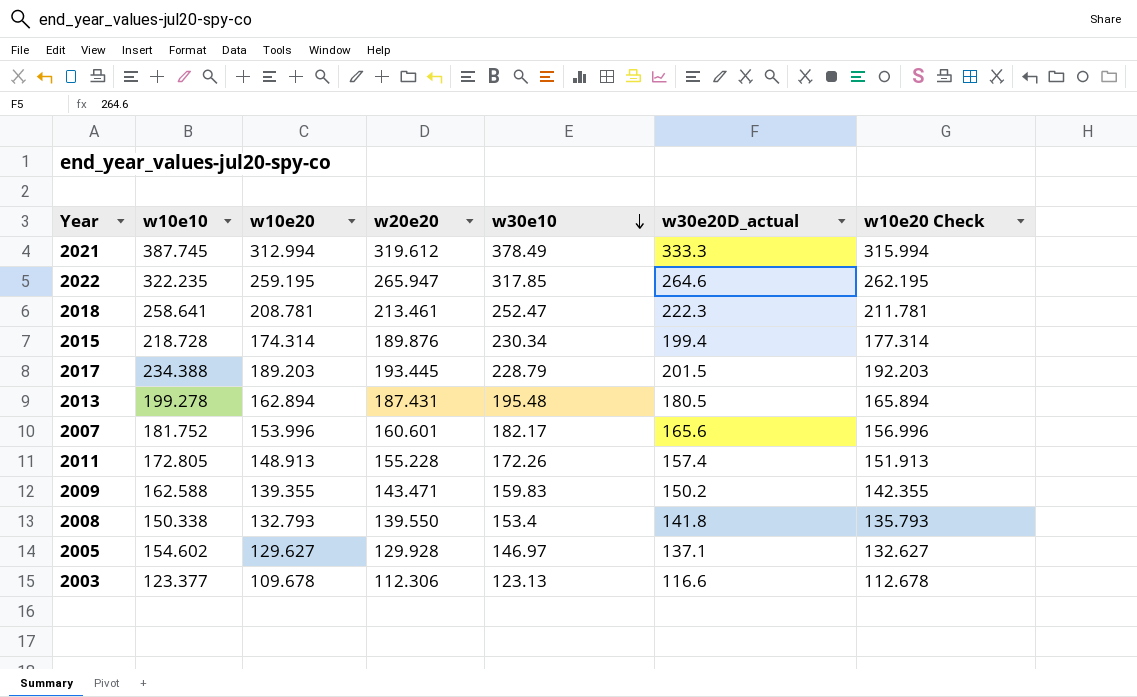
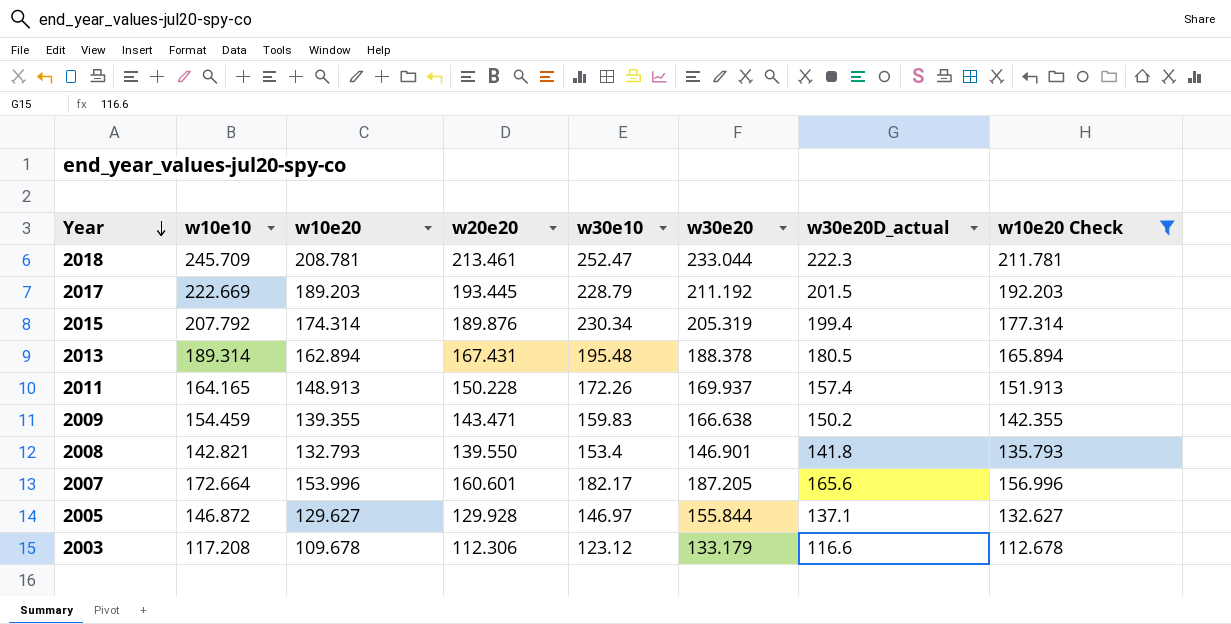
filter: none -> w10e20 Check <= 211.781
row order: w30e10 descending -> Year descending
column w30e20 | position: none -> 6
2018 | w10e10: 258.641 -> 245.709
2017 | w10e10: 234.388 -> 222.669
2015 | w10e10: 218.728 -> 207.792
2013 | w10e10: 199.278 -> 189.314
2013 | w20e20: 187.431 -> 167.431
2011 | w10e10: 172.805 -> 164.165
2011 | w20e20: 155.228 -> 150.228
2009 | w10e10: 162.588 -> 154.459
2008 | w10e10: 150.338 -> 142.821
2007 | w10e10: 181.752 -> 172.664
2005 | w10e10: 154.602 -> 146.872
2003 | w10e10: 123.377 -> 117.208
2003 | w30e10: 123.13 -> 123.12

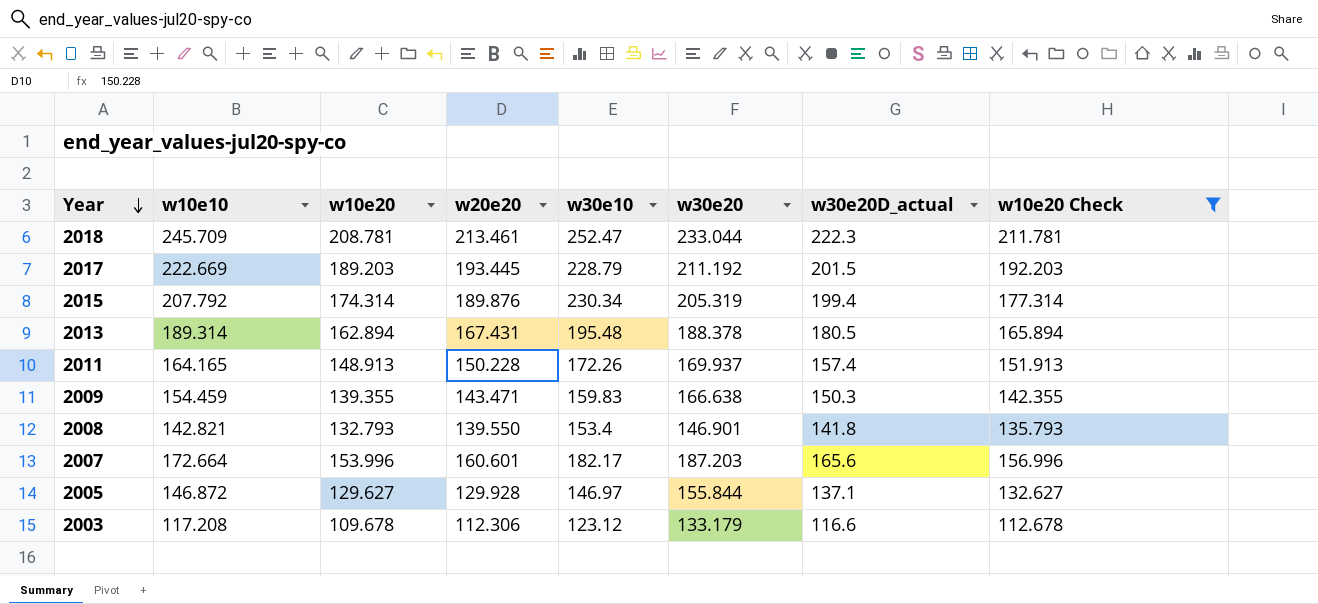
2009 | w30e20D_actual: 150.2 -> 150.3
2007 | w30e20: 187.205 -> 187.203

